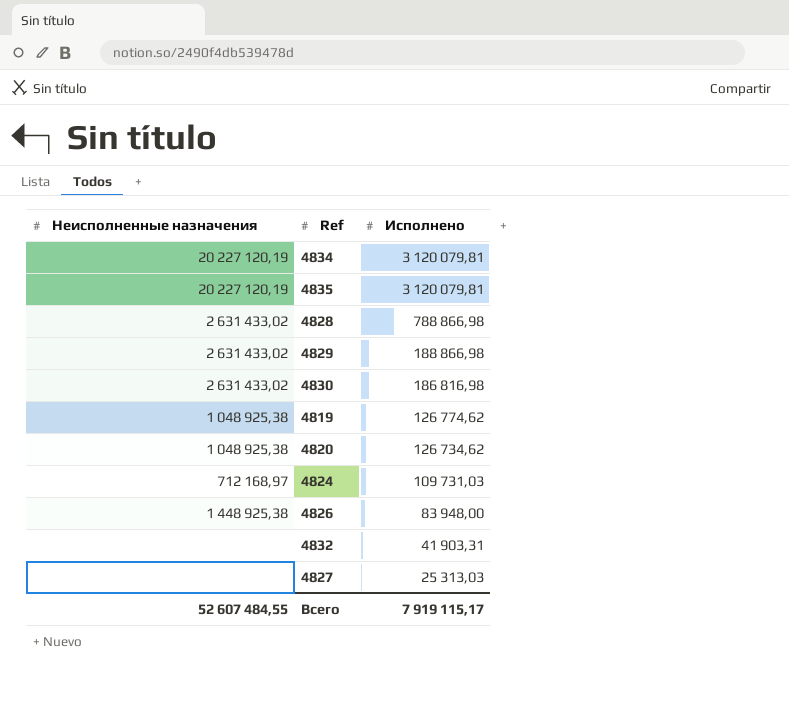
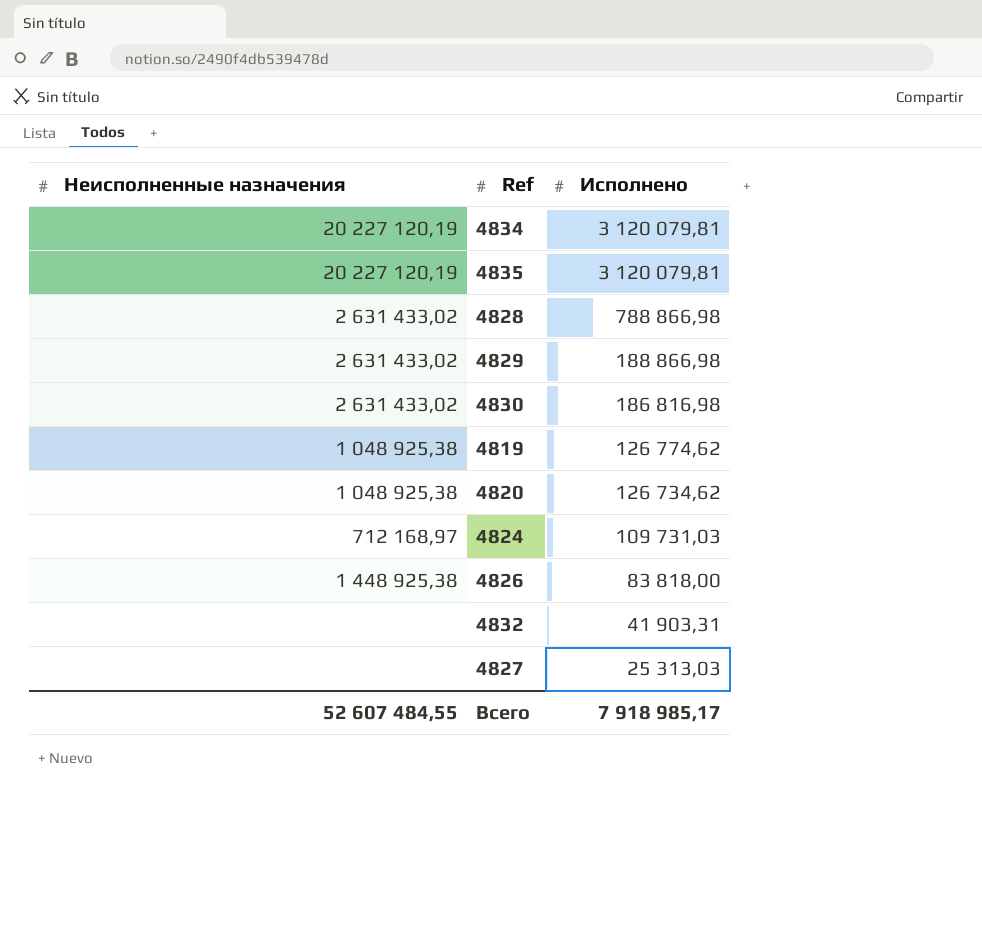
4826 | Исполнено: 83 948,00 -> 83 818,00
Всего | Исполнено: 7 919 115,17 -> 7 918 985,17

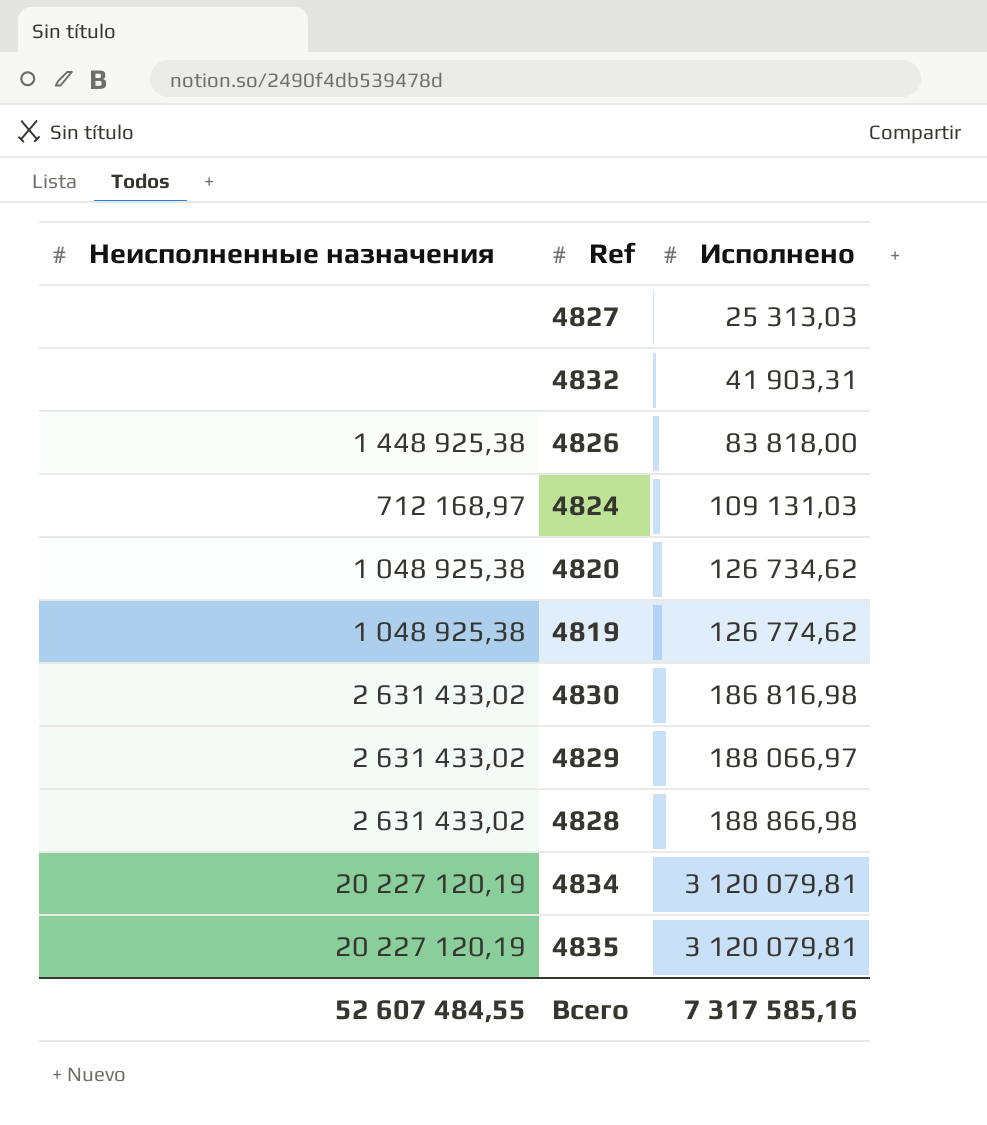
row order: Исполнено descending -> Исполнено ascending
4824 | Исполнено: 109 731,03 -> 109 131,03
4829 | Исполнено: 188 866,98 -> 188 066,97
4828 | Исполнено: 788 866,98 -> 188 866,98
Всего | Исполнено: 7 918 985,17 -> 7 317 585,16

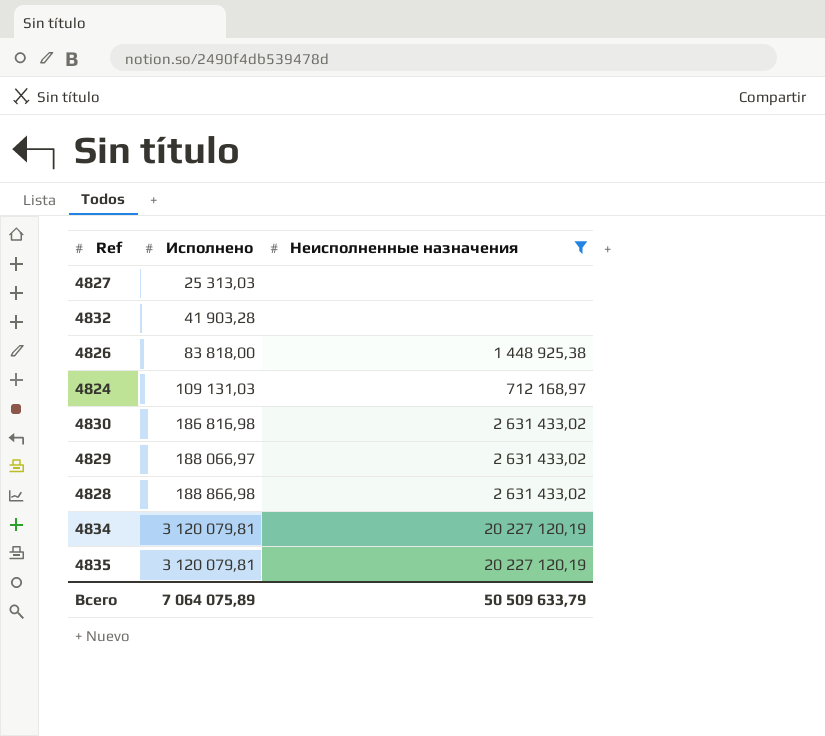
filter: none -> Неисполненные назначения != 1 048 925,38
column Неисполненные назначения | position: 1 -> 3
4832 | Исполнено: 41 903,31 -> 41 903,28
Всего | Исполнено: 7 317 585,16 -> 7 064 075,89
Всего | Неисполненные назначения: 52 607 484,55 -> 50 509 633,79

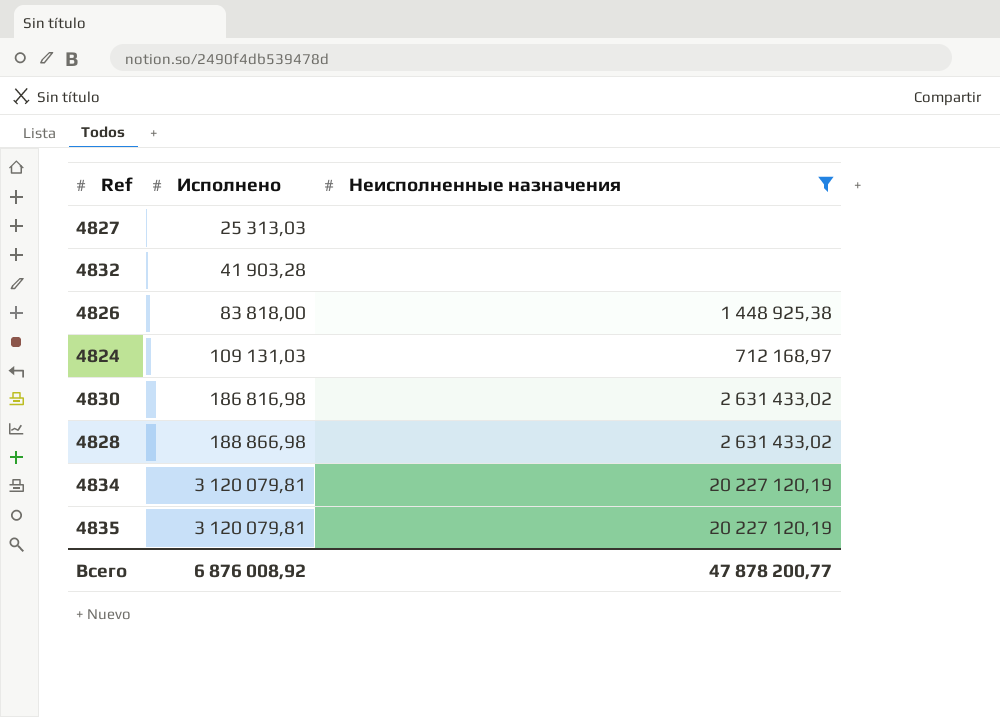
row 4829: 188 066,97 | 2 631 433,02 -> none
Всего | Исполнено: 7 064 075,89 -> 6 876 008,92
Всего | Неисполненные назначения: 50 509 633,79 -> 47 878 200,77

